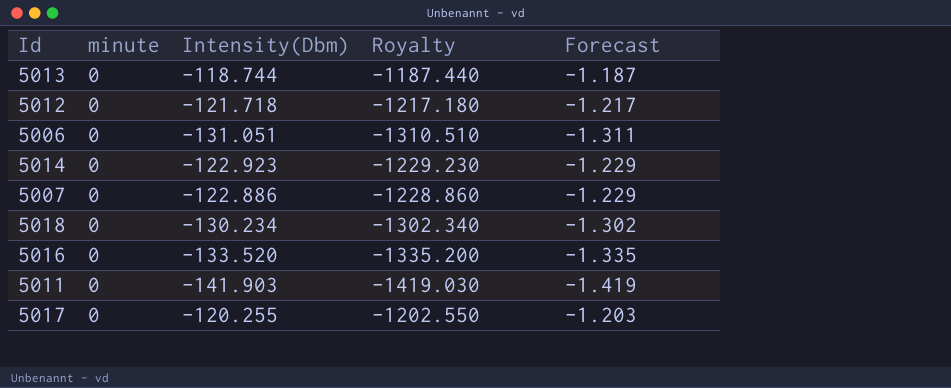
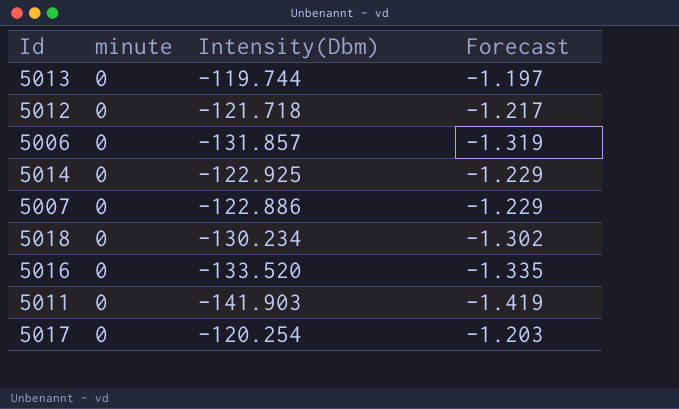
column Royalty | formula: [Intensity(Dbm)] * 10 -> none
5013 | Intensity(Dbm): -118.744 -> -119.744
5013 | Forecast: -1.187 -> -1.197
5006 | Intensity(Dbm): -131.051 -> -131.857
5006 | Forecast: -1.311 -> -1.319
5014 | Intensity(Dbm): -122.923 -> -122.925
5017 | Intensity(Dbm): -120.255 -> -120.254

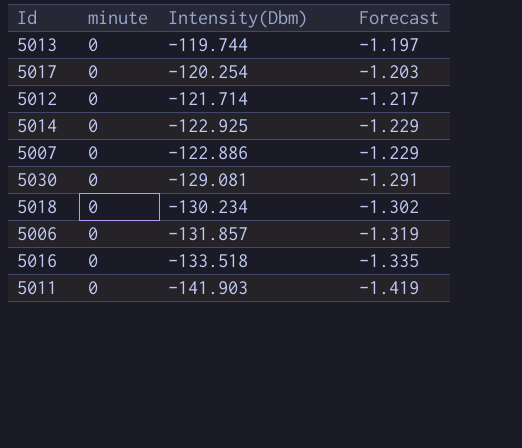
row order: none -> Forecast descending
5012 | Intensity(Dbm): -121.718 -> -121.714
row 5030: none -> 0 | -129.081 | -1.291
5016 | Intensity(Dbm): -133.520 -> -133.518

